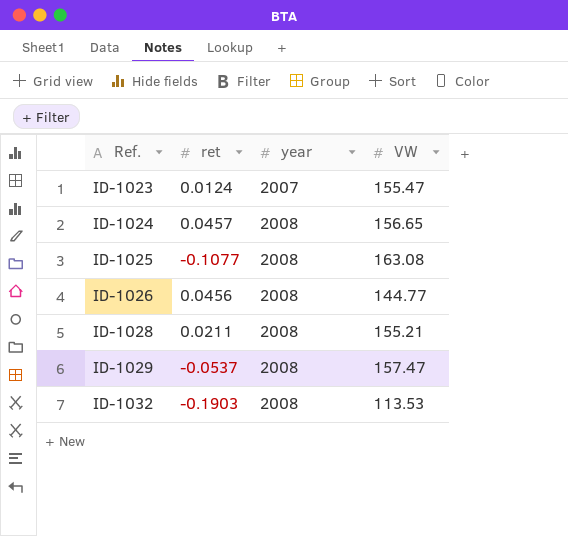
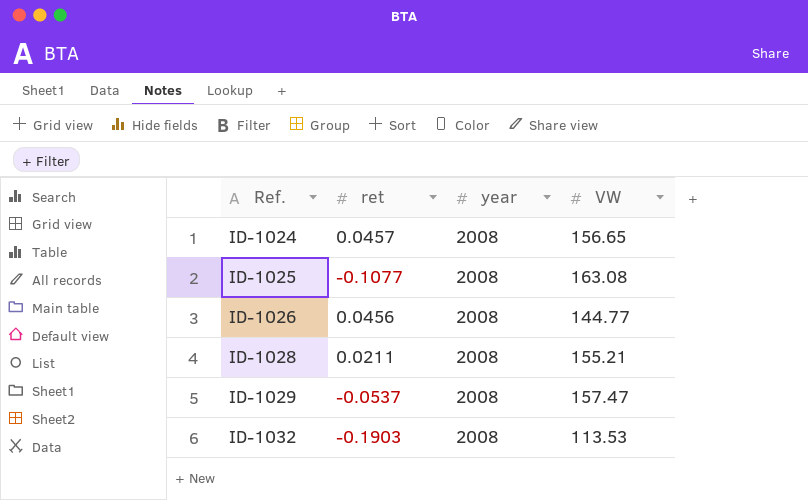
row ID-1023: 0.0124 | 2007 | 155.47 -> none

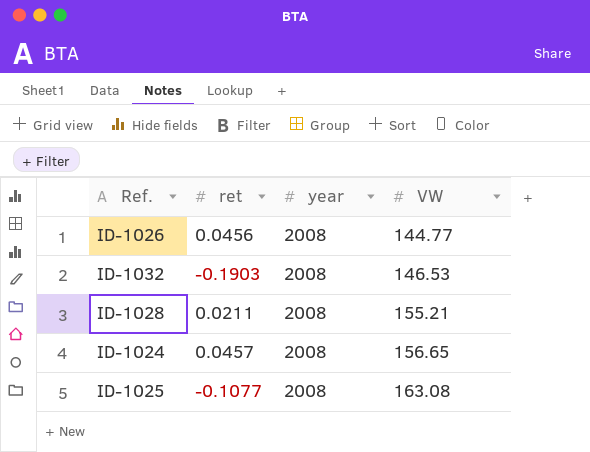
row order: Ref. ascending -> VW ascending
row ID-1029: -0.0537 | 2008 | 157.47 -> none
ID-1032 | VW: 113.53 -> 146.53

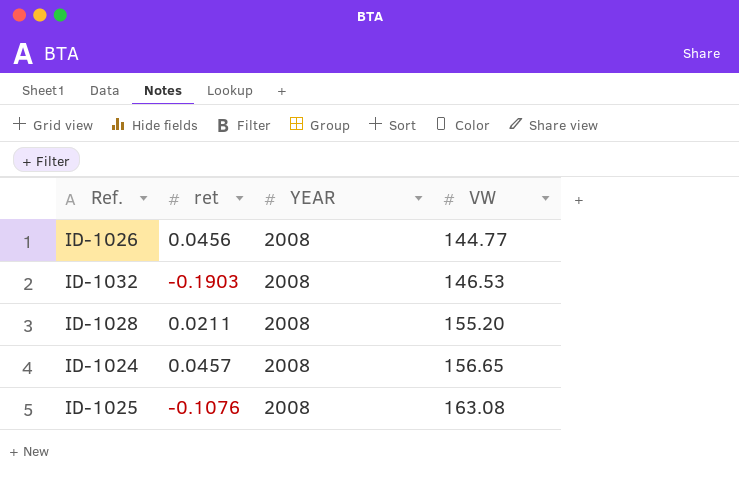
column name: year -> YEAR
ID-1028 | VW: 155.21 -> 155.20
ID-1025 | ret: -0.1077 -> -0.1076

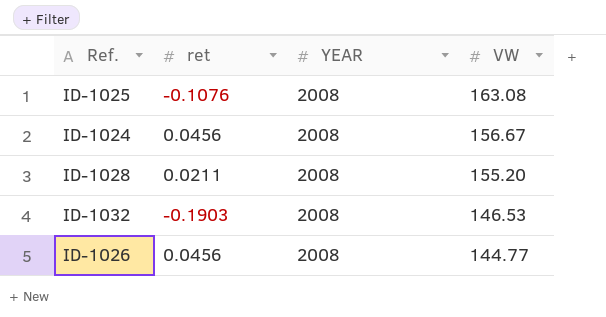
row order: VW ascending -> VW descending
ID-1024 | ret: 0.0457 -> 0.0456
ID-1024 | VW: 156.65 -> 156.67

